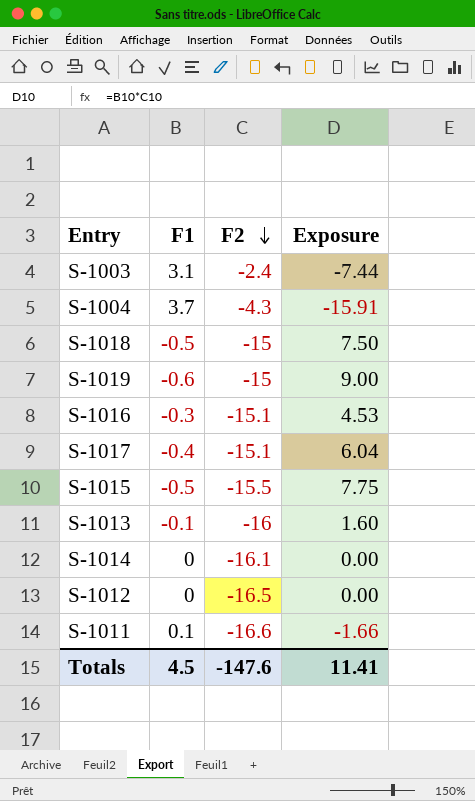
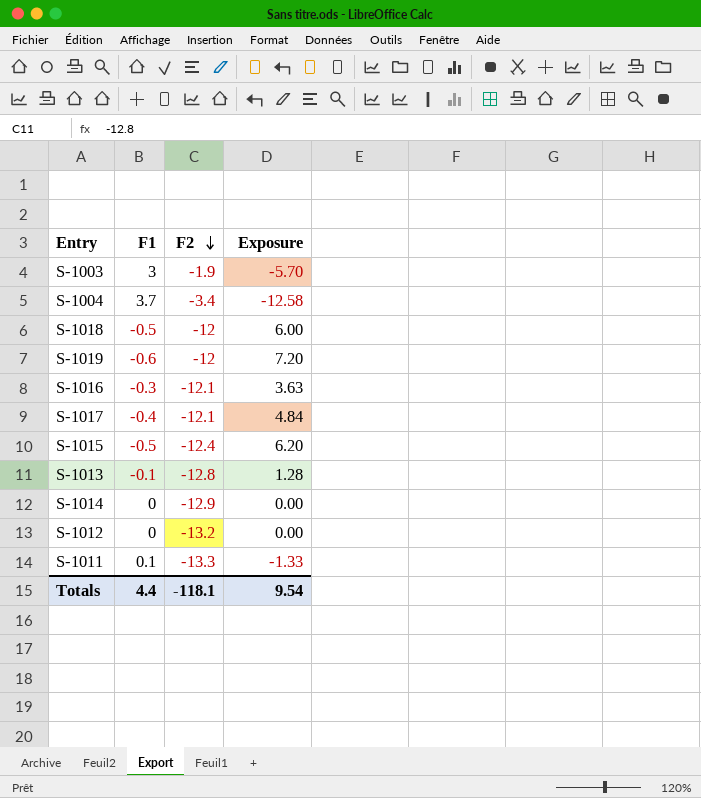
S-1003 | F1: 3.1 -> 3
S-1003 | F2: -2.4 -> -1.9
S-1003 | Exposure: -7.44 -> -5.70
S-1004 | F2: -4.3 -> -3.4
S-1004 | Exposure: -15.91 -> -12.58
S-1018 | F2: -15 -> -12
S-1018 | Exposure: 7.50 -> 6.00
S-1019 | F2: -15 -> -12
S-1019 | Exposure: 9.00 -> 7.20
S-1016 | F2: -15.1 -> -12.1
S-1016 | Exposure: 4.53 -> 3.63
S-1017 | F2: -15.1 -> -12.1
S-1017 | Exposure: 6.04 -> 4.84
S-1015 | F2: -15.5 -> -12.4
S-1015 | Exposure: 7.75 -> 6.20
S-1013 | F2: -16 -> -12.8
S-1013 | Exposure: 1.60 -> 1.28
S-1014 | F2: -16.1 -> -12.9
S-1012 | F2: -16.5 -> -13.2
S-1011 | F2: -16.6 -> -13.3
S-1011 | Exposure: -1.66 -> -1.33
Totals | F1: 4.5 -> 4.4
Totals | F2: -147.6 -> -118.1
Totals | Exposure: 11.41 -> 9.54

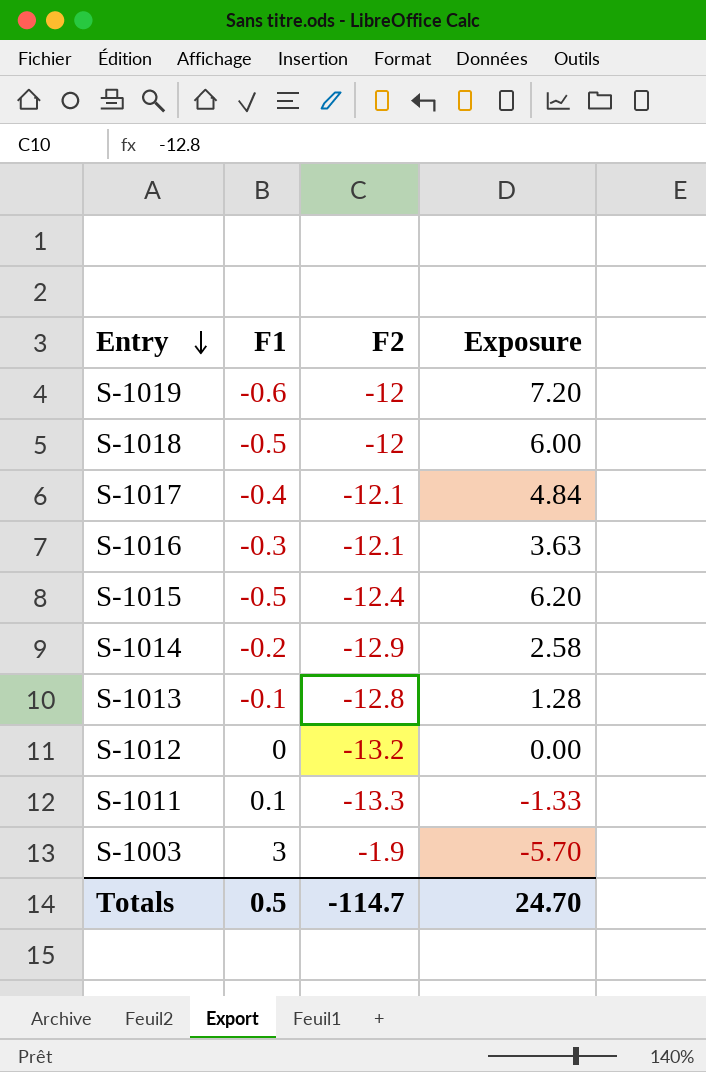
row order: F2 descending -> Entry descending
row S-1004: 3.7 | -3.4 | -12.58 -> none
S-1014 | F1: 0 -> -0.2
S-1014 | Exposure: 0.00 -> 2.58
Totals | F1: 4.4 -> 0.5
Totals | F2: -118.1 -> -114.7
Totals | Exposure: 9.54 -> 24.70

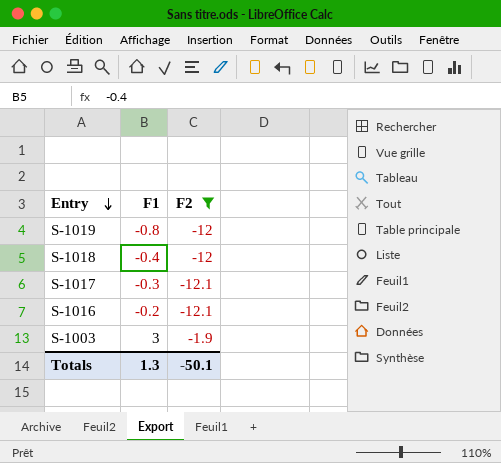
filter: none -> F2 >= -12.1
column Exposure | formula: [F1] * [F2] -> none
S-1019 | F1: -0.6 -> -0.8
S-1018 | F1: -0.5 -> -0.4
S-1017 | F1: -0.4 -> -0.3
S-1016 | F1: -0.3 -> -0.2
Totals | F1: 0.5 -> 1.3
Totals | F2: -114.7 -> -50.1

